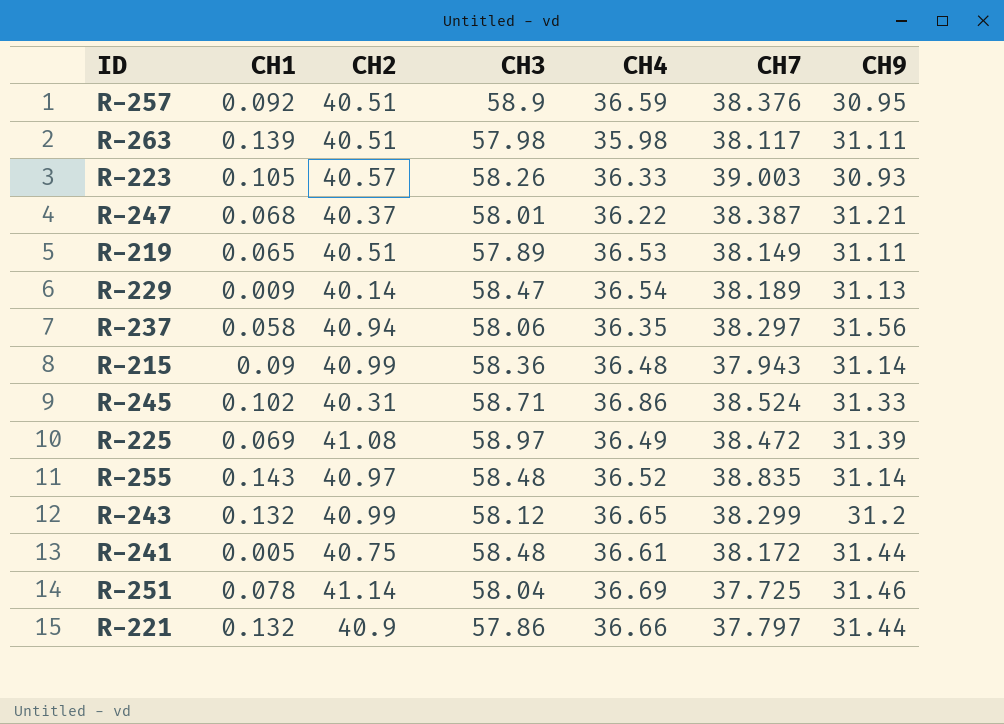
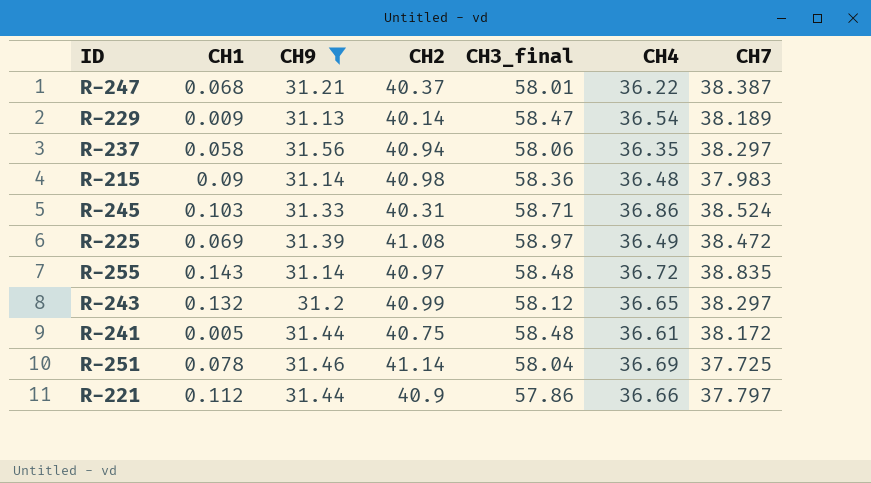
filter: none -> CH9 >= 31.13
column CH9 | position: 7 -> 3
column name: CH3 -> CH3_final
R-215 | CH2: 40.99 -> 40.98
R-215 | CH7: 37.943 -> 37.983
R-245 | CH1: 0.102 -> 0.103
R-255 | CH4: 36.52 -> 36.72
R-243 | CH7: 38.299 -> 38.297
R-221 | CH1: 0.132 -> 0.112

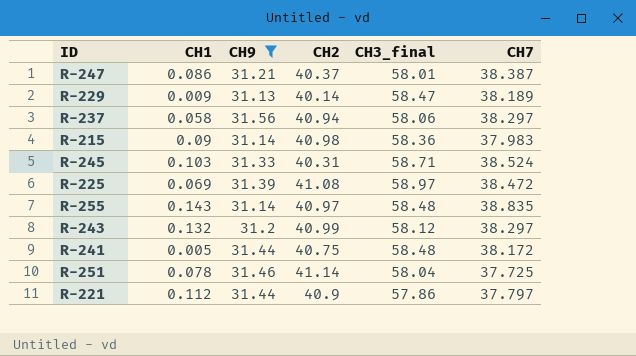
column CH4 | position: 6 -> none
R-247 | CH1: 0.068 -> 0.086

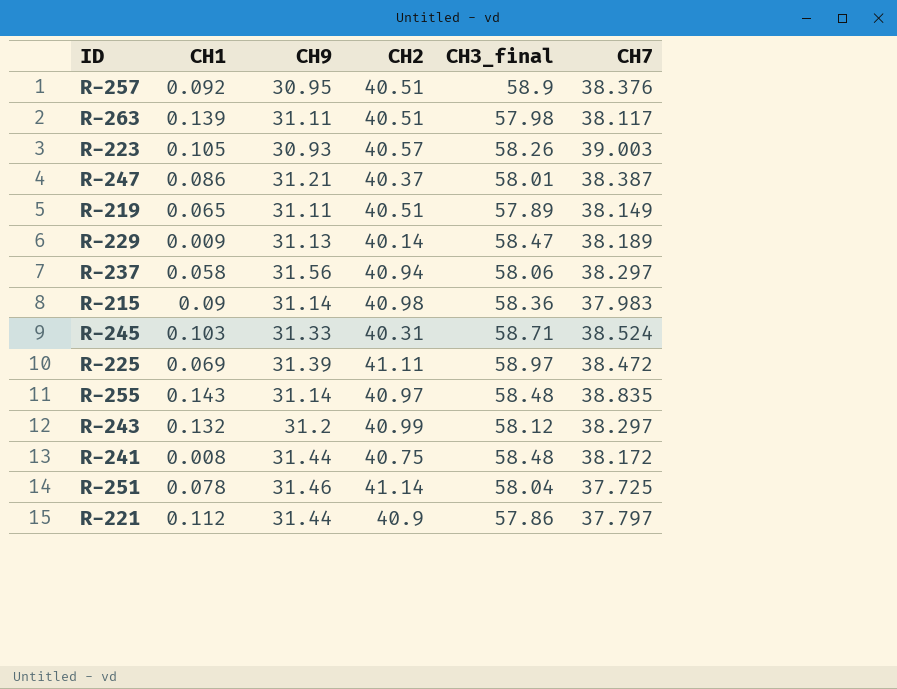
filter: CH9 >= 31.13 -> none
R-225 | CH2: 41.08 -> 41.11
R-241 | CH1: 0.005 -> 0.008

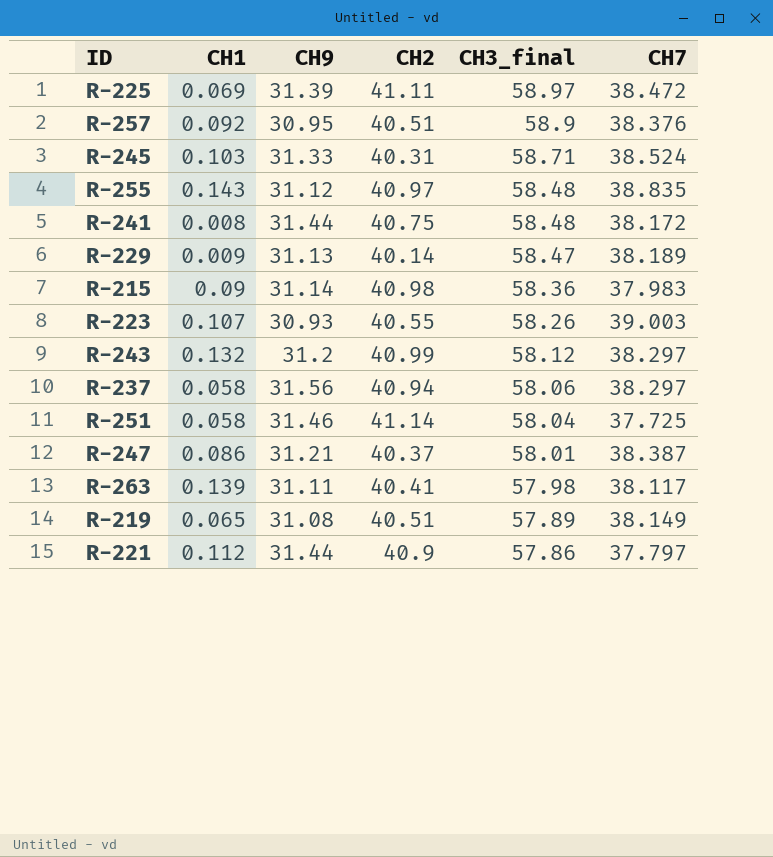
row order: none -> CH3_final descending
R-255 | CH9: 31.14 -> 31.12
R-223 | CH1: 0.105 -> 0.107
R-223 | CH2: 40.57 -> 40.55
R-251 | CH1: 0.078 -> 0.058
R-263 | CH2: 40.51 -> 40.41
R-219 | CH9: 31.11 -> 31.08

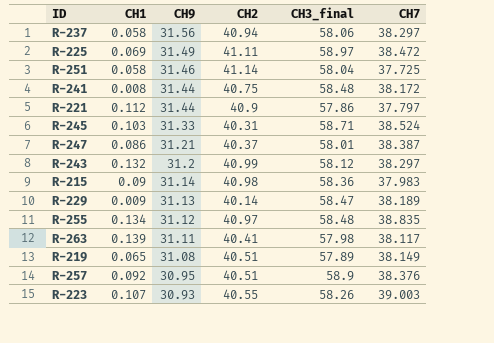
row order: CH3_final descending -> CH9 descending
R-225 | CH9: 31.39 -> 31.49
R-255 | CH1: 0.143 -> 0.134

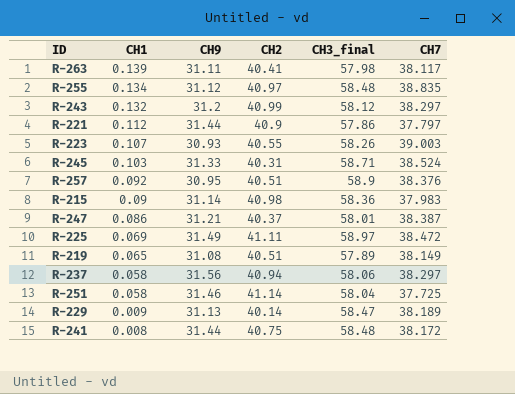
row order: CH9 descending -> CH1 descending

